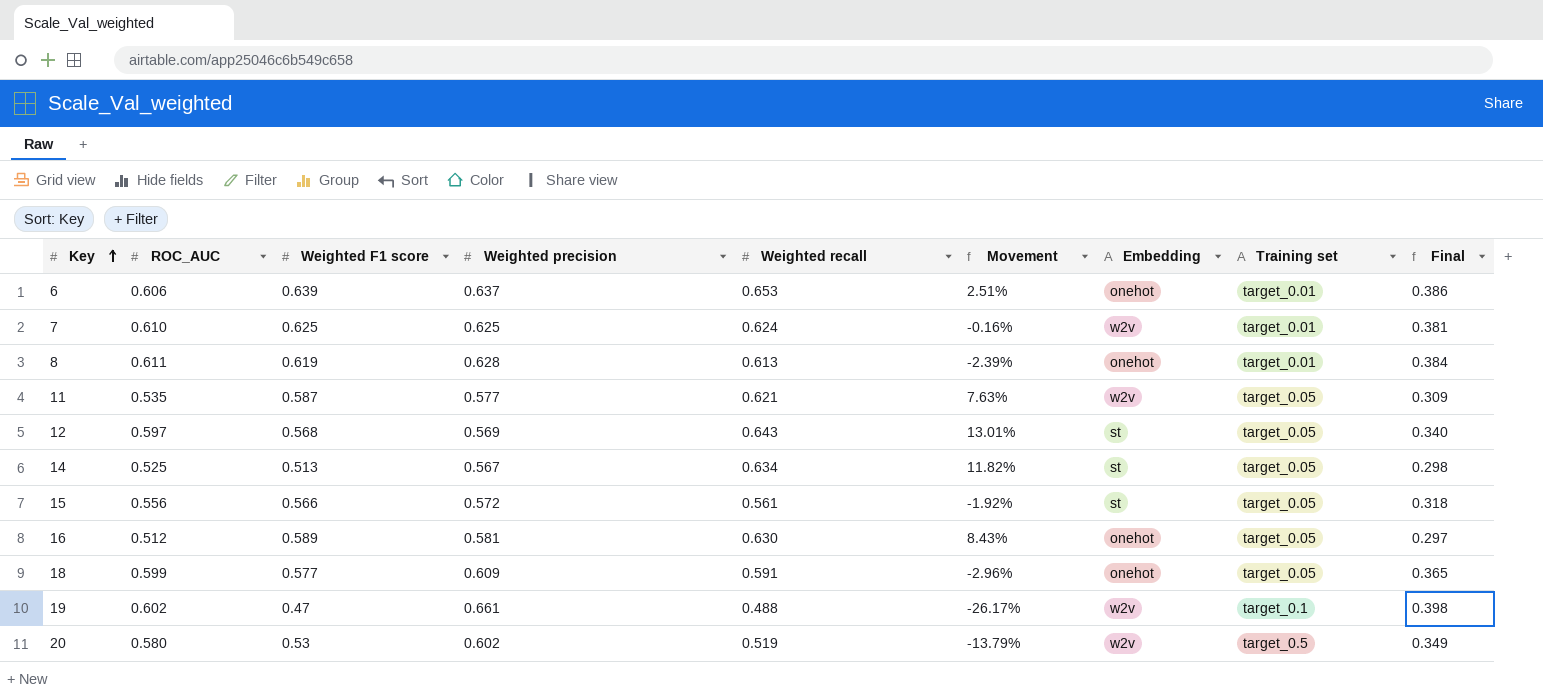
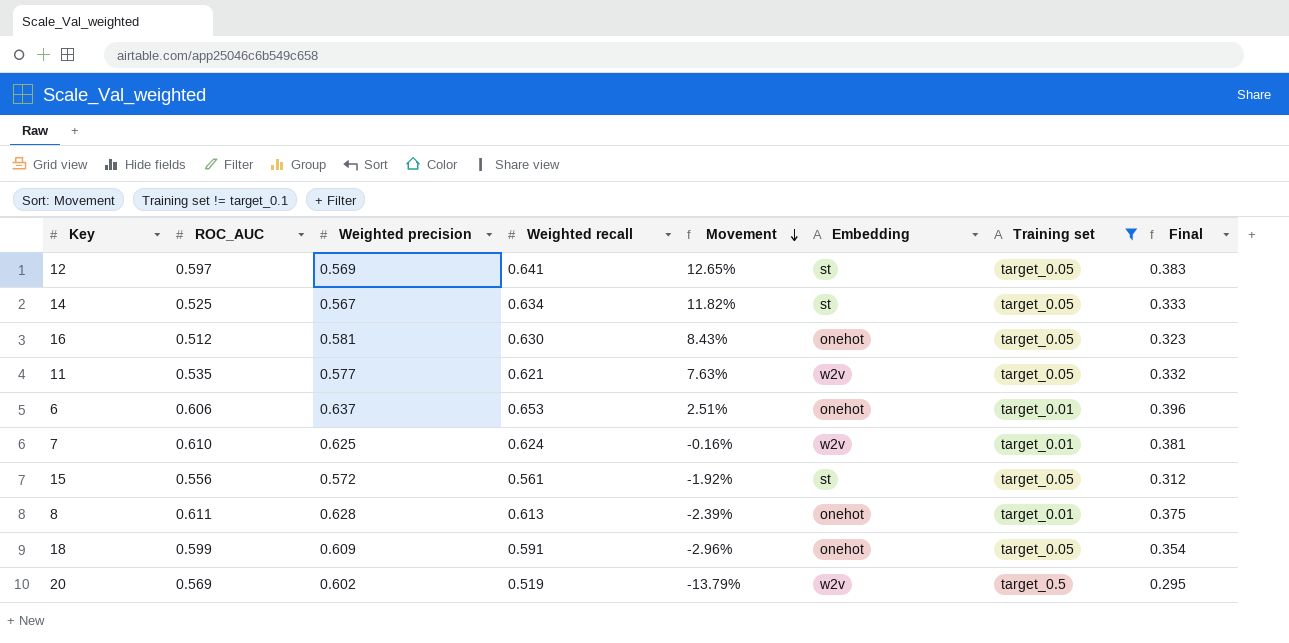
filter: none -> Training set != target_0.1
row order: Key ascending -> Movement descending
column Weighted F1 score | position: 3 -> none
column Final | formula: [ROC_AUC] * [Weighted precision] -> [ROC_AUC] * [Weighted recall]
12 | Weighted recall: 0.643 -> 0.641
12 | Movement: 13.01% -> 12.65%
20 | ROC_AUC: 0.580 -> 0.569

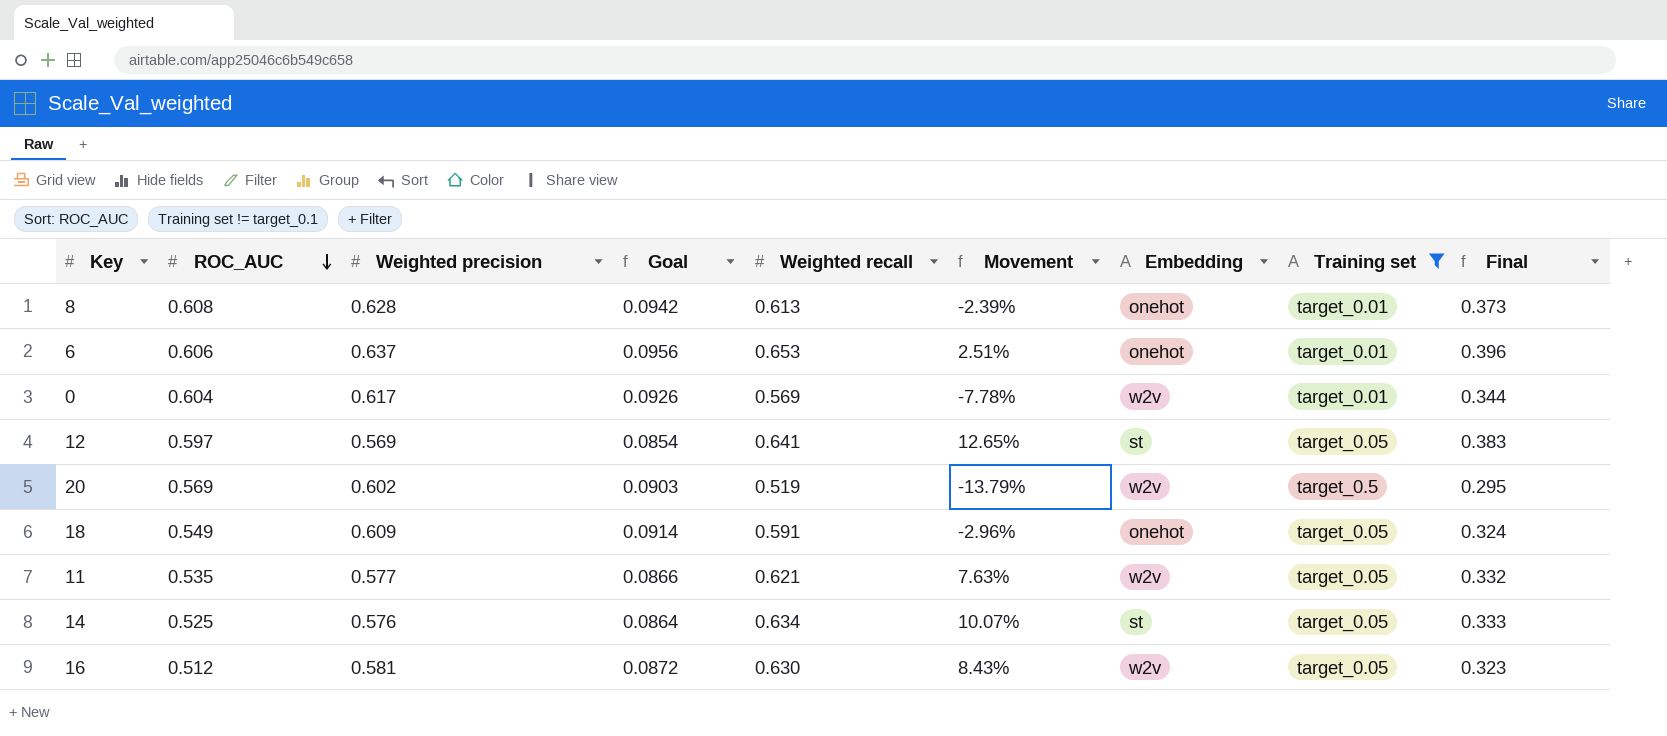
row order: Movement descending -> ROC_AUC descending
column Goal | formula: none -> [Weighted precision] * 0.15
row 7: 0.610 | 0.625 | 0.624 | -0.16% | w2v | target_0.01 | 0.381 -> none
row 15: 0.556 | 0.572 | 0.561 | -1.92% | st | target_0.05 | 0.312 -> none
8 | ROC_AUC: 0.611 -> 0.608
8 | Final: 0.375 -> 0.373
row 0: none -> 0.604 | 0.617 | 0.0926 | 0.569 | -7.78% | w2v | target_0.01 | 0.344
18 | ROC_AUC: 0.599 -> 0.549
18 | Final: 0.354 -> 0.324
14 | Weighted precision: 0.567 -> 0.576
14 | Movement: 11.82% -> 10.07%
16 | Embedding: onehot -> w2v

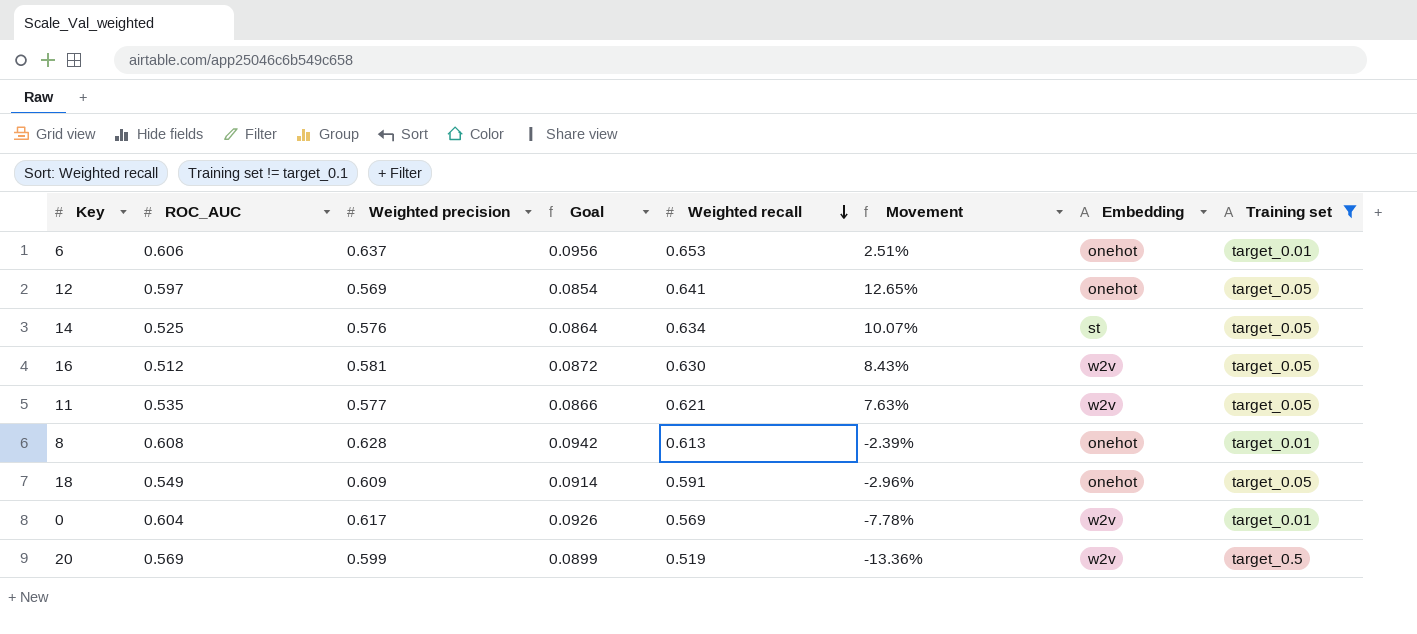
row order: ROC_AUC descending -> Weighted recall descending
column Final | formula: [ROC_AUC] * [Weighted recall] -> none
12 | Embedding: st -> onehot
20 | Weighted precision: 0.602 -> 0.599
20 | Goal: 0.0903 -> 0.0899
20 | Movement: -13.79% -> -13.36%

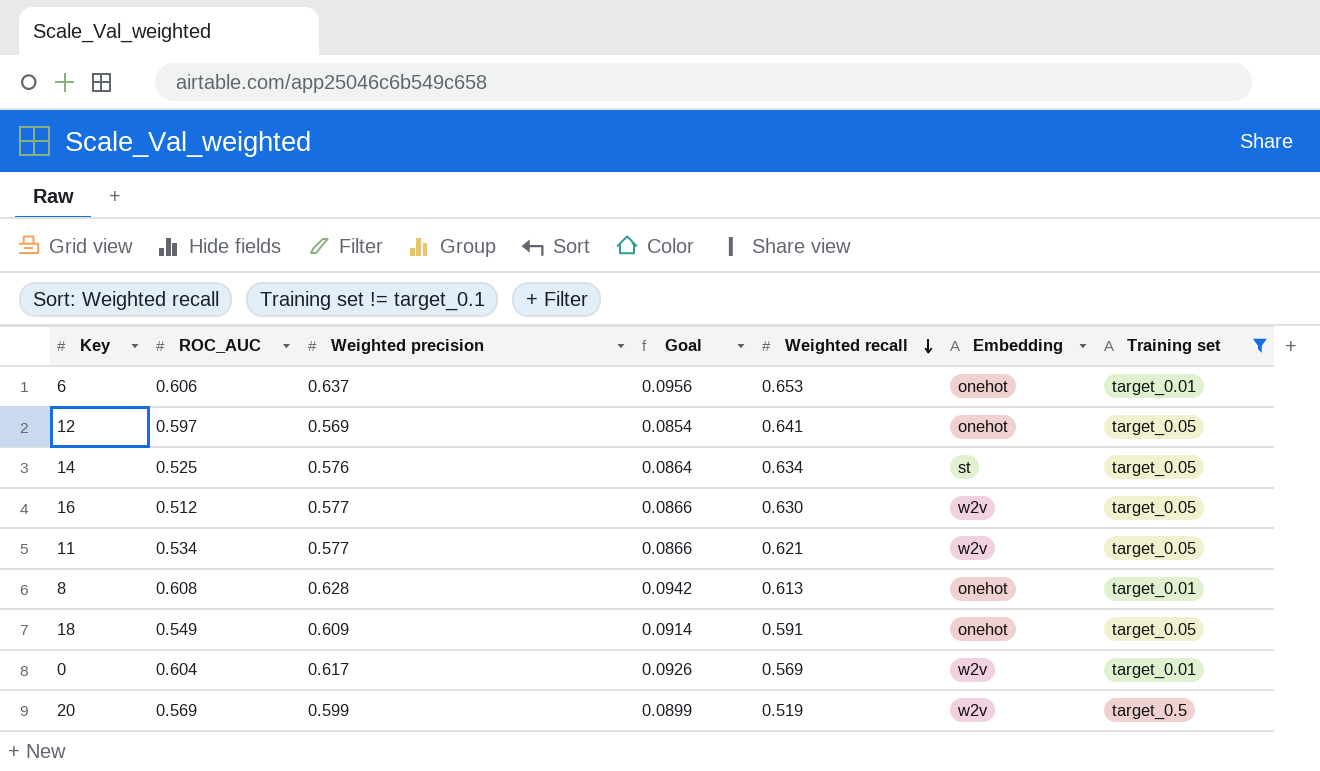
column Movement | formula: ([Weighted recall] - [Weighted precision]) / [Weighted precision] -> none
16 | Weighted precision: 0.581 -> 0.577
16 | Goal: 0.0872 -> 0.0866
11 | ROC_AUC: 0.535 -> 0.534

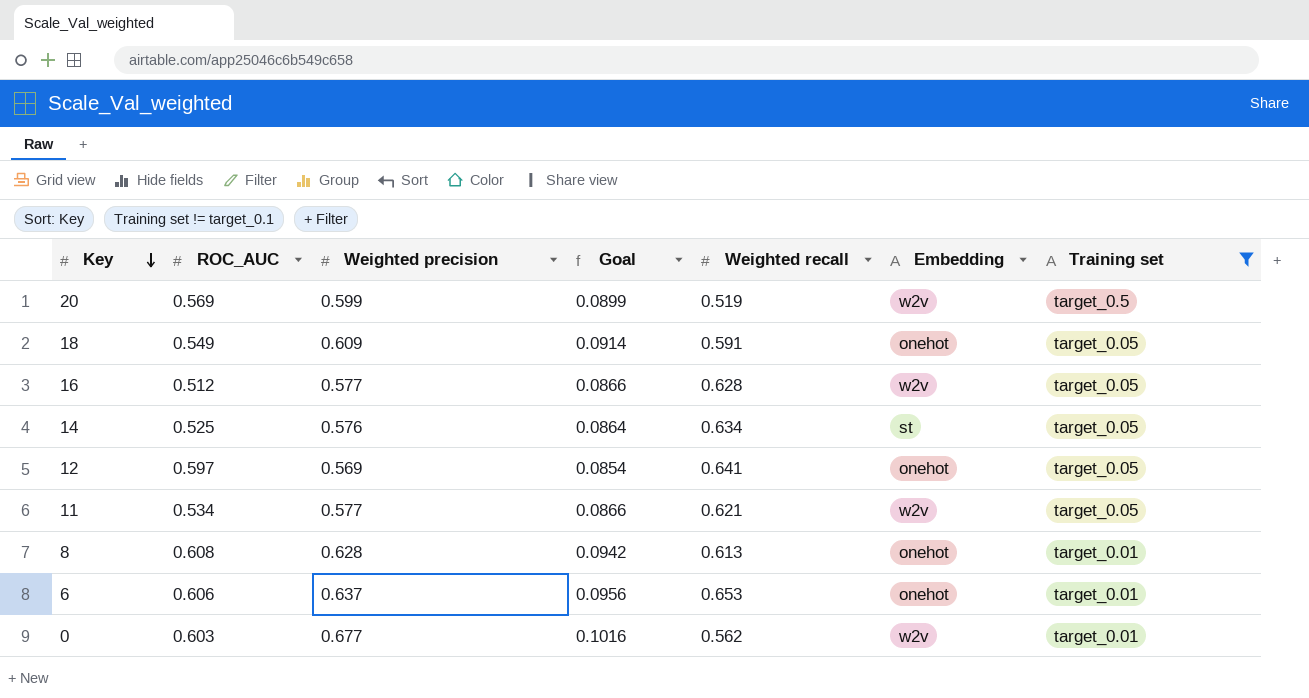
row order: Weighted recall descending -> Key descending
16 | Weighted recall: 0.630 -> 0.628
0 | ROC_AUC: 0.604 -> 0.603
0 | Weighted precision: 0.617 -> 0.677
0 | Goal: 0.0926 -> 0.1016
0 | Weighted recall: 0.569 -> 0.562

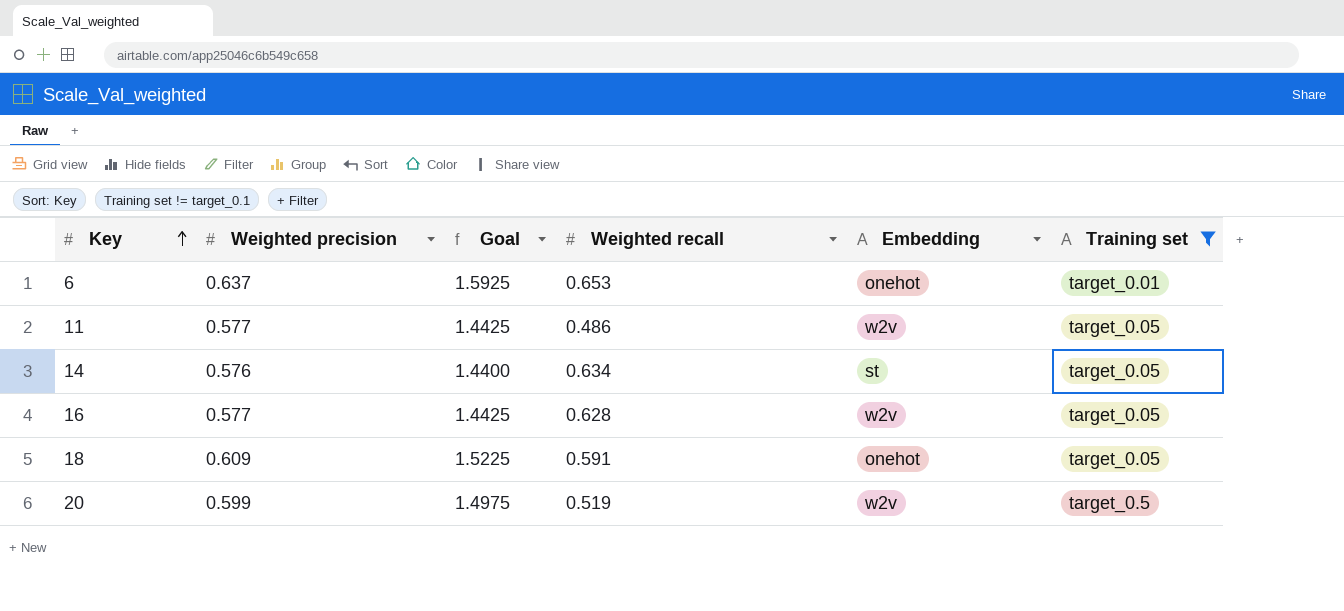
row order: Key descending -> Key ascending
column ROC_AUC | position: 2 -> none
column Goal | formula: [Weighted precision] * 0.15 -> [Weighted precision] * 2.5
row 12: 0.597 | 0.569 | 0.0854 | 0.641 | onehot | target_0.05 -> none
row 8: 0.608 | 0.628 | 0.0942 | 0.613 | onehot | target_0.01 -> none
row 0: 0.603 | 0.677 | 0.1016 | 0.562 | w2v | target_0.01 -> none
11 | Weighted recall: 0.621 -> 0.486

